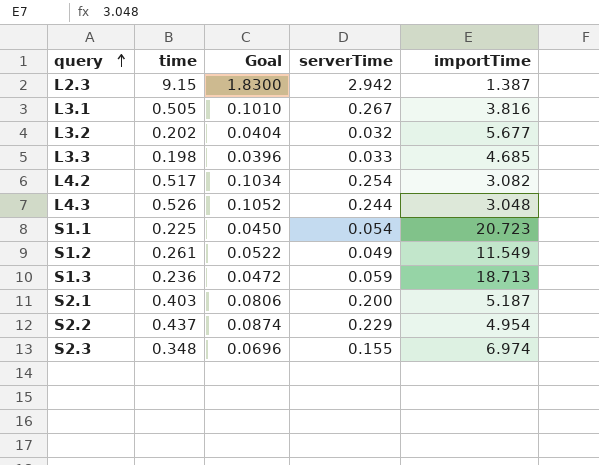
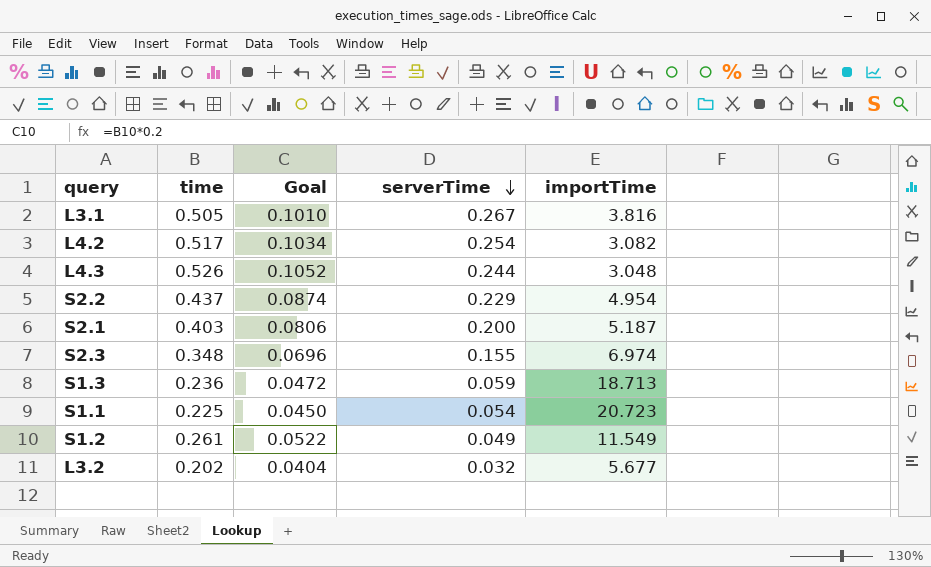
row order: query ascending -> serverTime descending
row L2.3: 9.15 | 1.8300 | 2.942 | 1.387 -> none
row L3.3: 0.198 | 0.0396 | 0.033 | 4.685 -> none

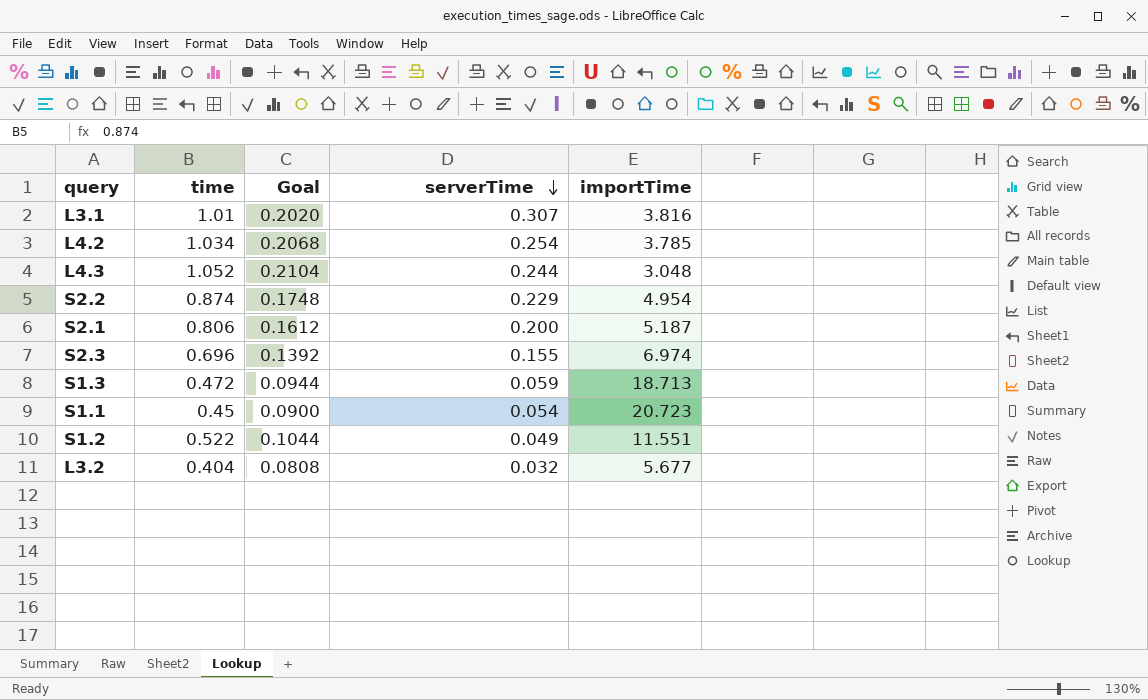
L3.1 | time: 0.505 -> 1.01
L3.1 | Goal: 0.1010 -> 0.2020
L3.1 | serverTime: 0.267 -> 0.307
L4.2 | time: 0.517 -> 1.034
L4.2 | Goal: 0.1034 -> 0.2068
L4.2 | importTime: 3.082 -> 3.785
L4.3 | time: 0.526 -> 1.052
L4.3 | Goal: 0.1052 -> 0.2104
S2.2 | time: 0.437 -> 0.874
S2.2 | Goal: 0.0874 -> 0.1748
S2.1 | time: 0.403 -> 0.806
S2.1 | Goal: 0.0806 -> 0.1612
S2.3 | time: 0.348 -> 0.696
S2.3 | Goal: 0.0696 -> 0.1392
S1.3 | time: 0.236 -> 0.472
S1.3 | Goal: 0.0472 -> 0.0944
S1.1 | time: 0.225 -> 0.45
S1.1 | Goal: 0.0450 -> 0.0900
S1.2 | time: 0.261 -> 0.522
S1.2 | Goal: 0.0522 -> 0.1044
S1.2 | importTime: 11.549 -> 11.551
L3.2 | time: 0.202 -> 0.404
L3.2 | Goal: 0.0404 -> 0.0808

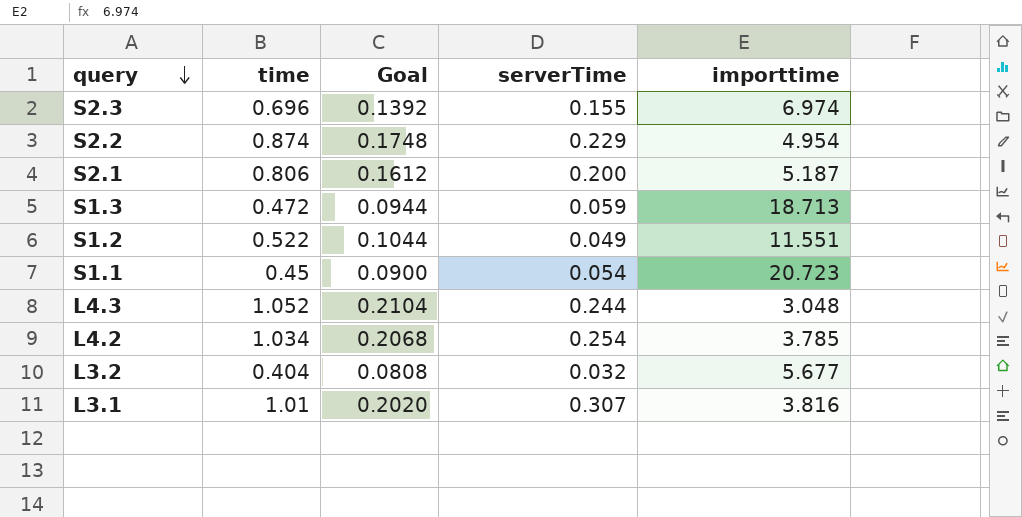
row order: serverTime descending -> query descending
column name: importTime -> importtime

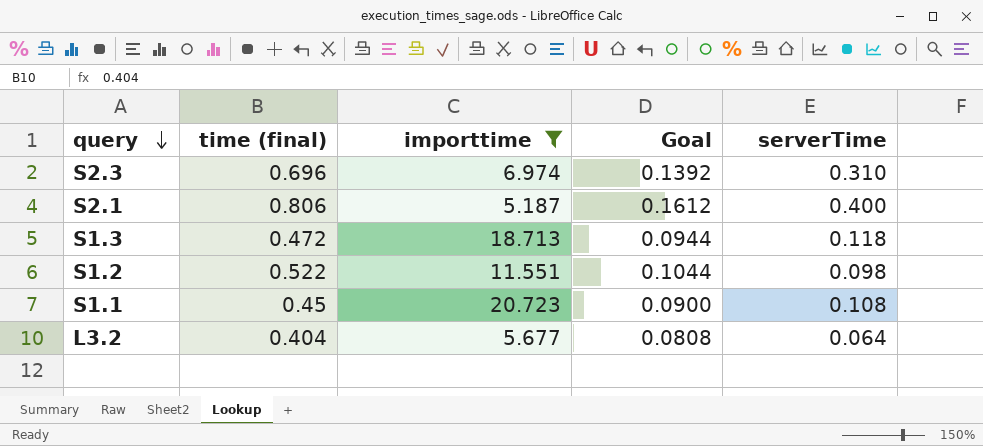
filter: none -> importtime >= 5.187
column name: time -> time (final)
column importtime | position: 5 -> 3
S2.3 | serverTime: 0.155 -> 0.310
S2.1 | serverTime: 0.200 -> 0.400
S1.3 | serverTime: 0.059 -> 0.118
S1.2 | serverTime: 0.049 -> 0.098
S1.1 | serverTime: 0.054 -> 0.108
L3.2 | serverTime: 0.032 -> 0.064

